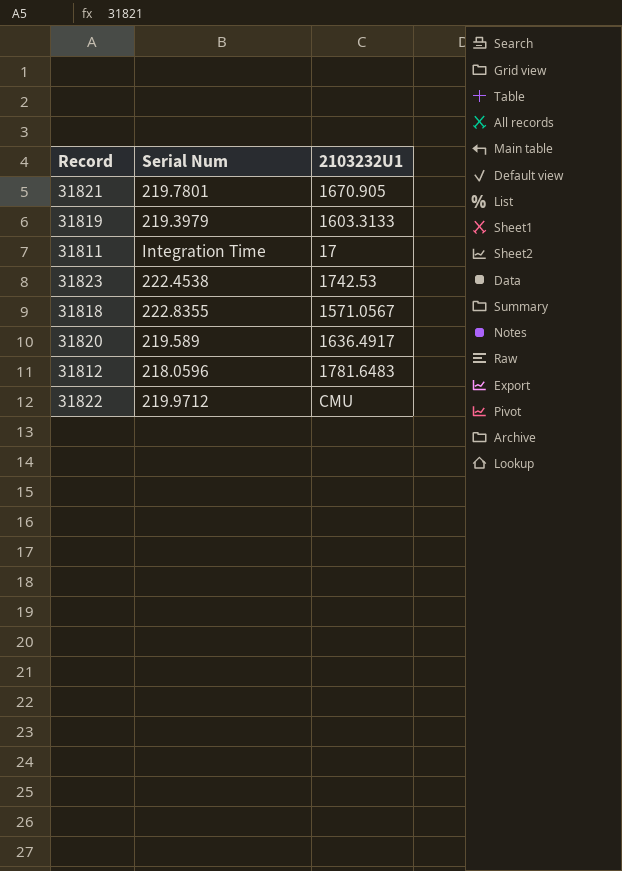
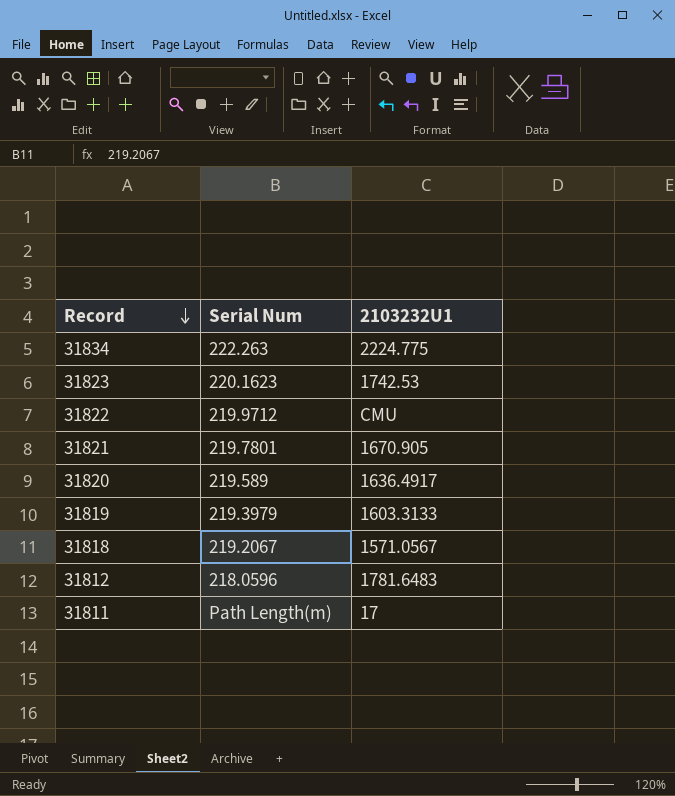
row order: none -> Record descending
row 31834: none -> 222.263 | 2224.775
31823 | Serial Num: 222.4538 -> 220.1623
31818 | Serial Num: 222.8355 -> 219.2067
31811 | Serial Num: Integration Time -> Path Length(m)

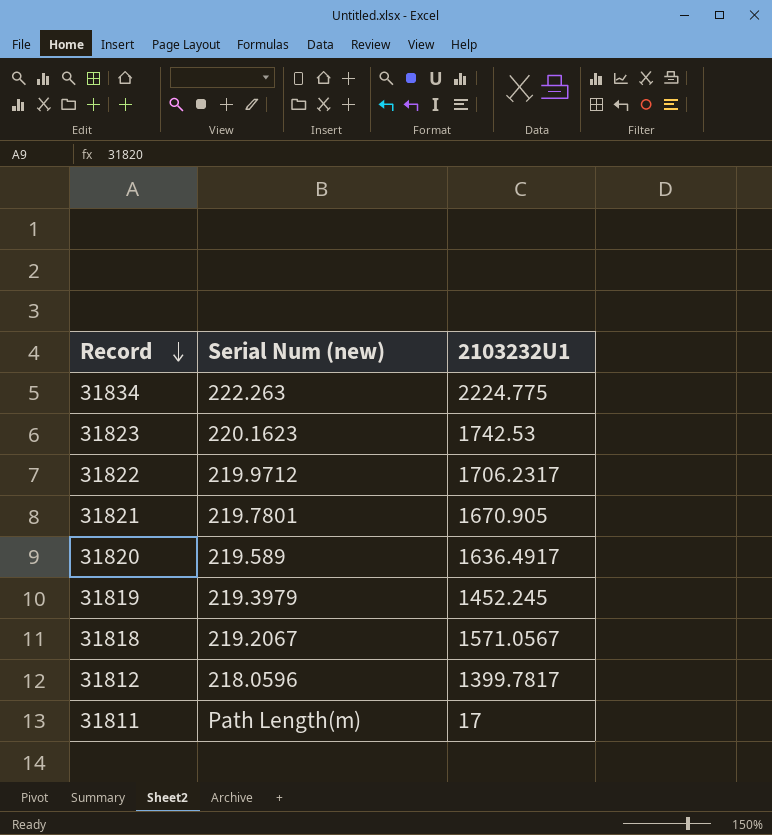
column name: Serial Num -> Serial Num (new)
31822 | 2103232U1: CMU -> 1706.2317
31819 | 2103232U1: 1603.3133 -> 1452.245
31812 | 2103232U1: 1781.6483 -> 1399.7817

